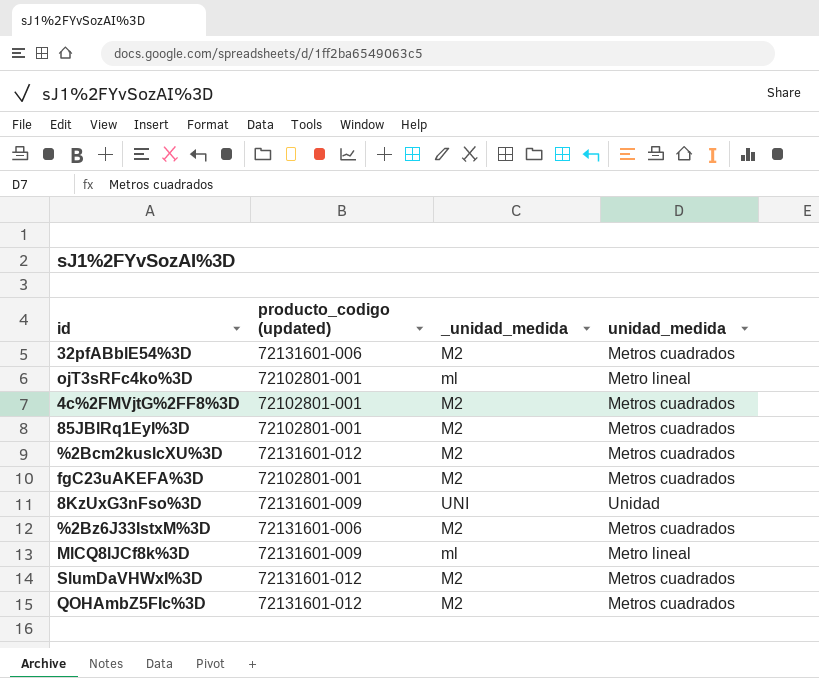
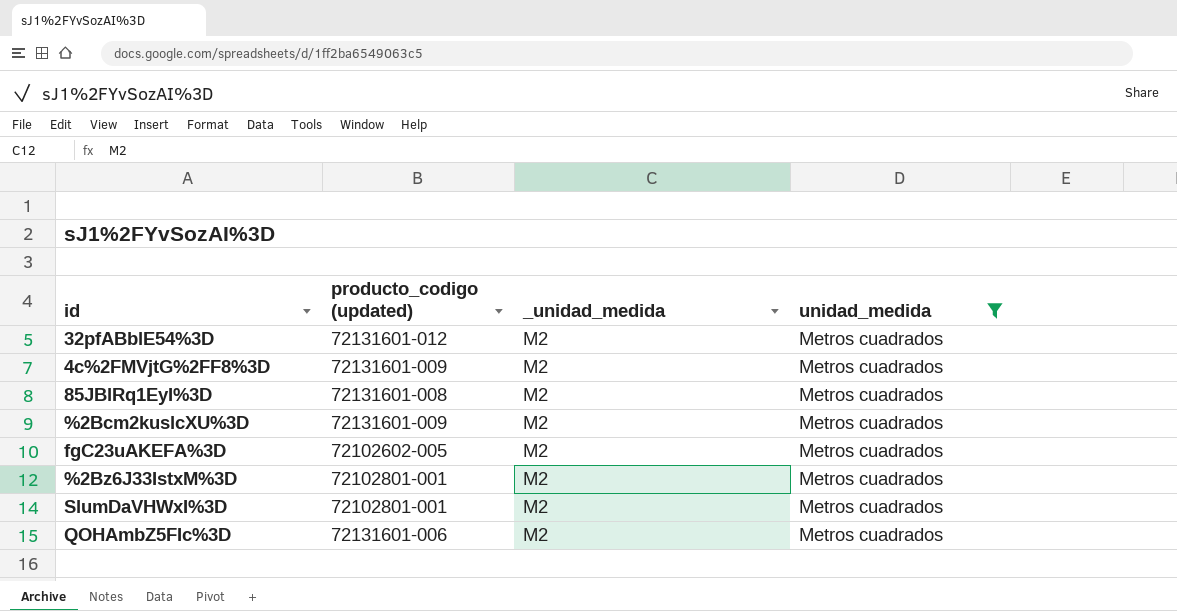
filter: none -> unidad_medida = Metros cuadrados
32pfABblE54%3D | producto_codigo (updated): 72131601-006 -> 72131601-012
4c%2FMVjtG%2FF8%3D | producto_codigo (updated): 72102801-001 -> 72131601-009
85JBlRq1EyI%3D | producto_codigo (updated): 72102801-001 -> 72131601-008
%2Bcm2kuslcXU%3D | producto_codigo (updated): 72131601-012 -> 72131601-009
fgC23uAKEFA%3D | producto_codigo (updated): 72102801-001 -> 72102602-005
%2Bz6J33IstxM%3D | producto_codigo (updated): 72131601-006 -> 72102801-001
SlumDaVHWxI%3D | producto_codigo (updated): 72131601-012 -> 72102801-001
QOHAmbZ5FIc%3D | producto_codigo (updated): 72131601-012 -> 72131601-006

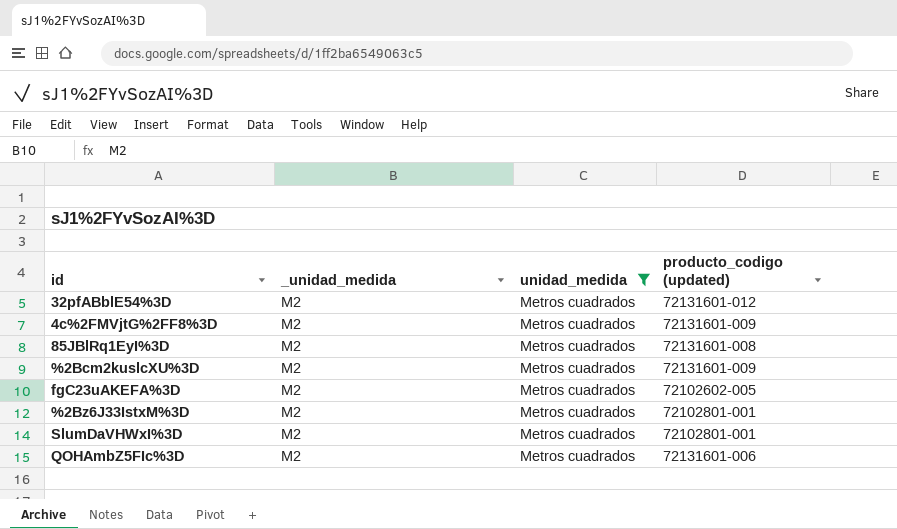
column producto_codigo (updated) | position: 2 -> 4

